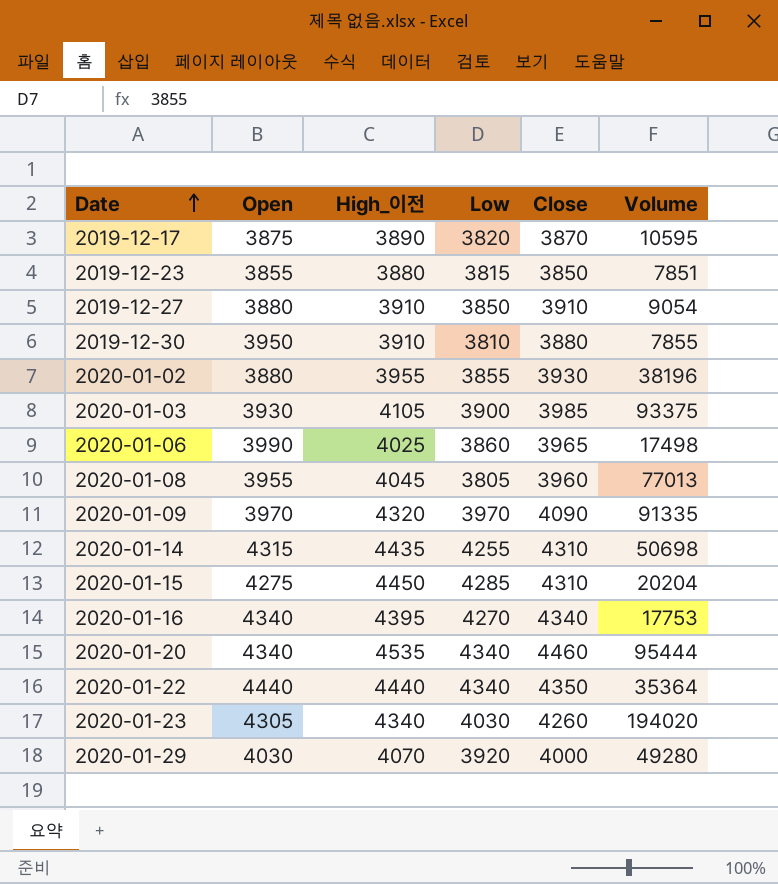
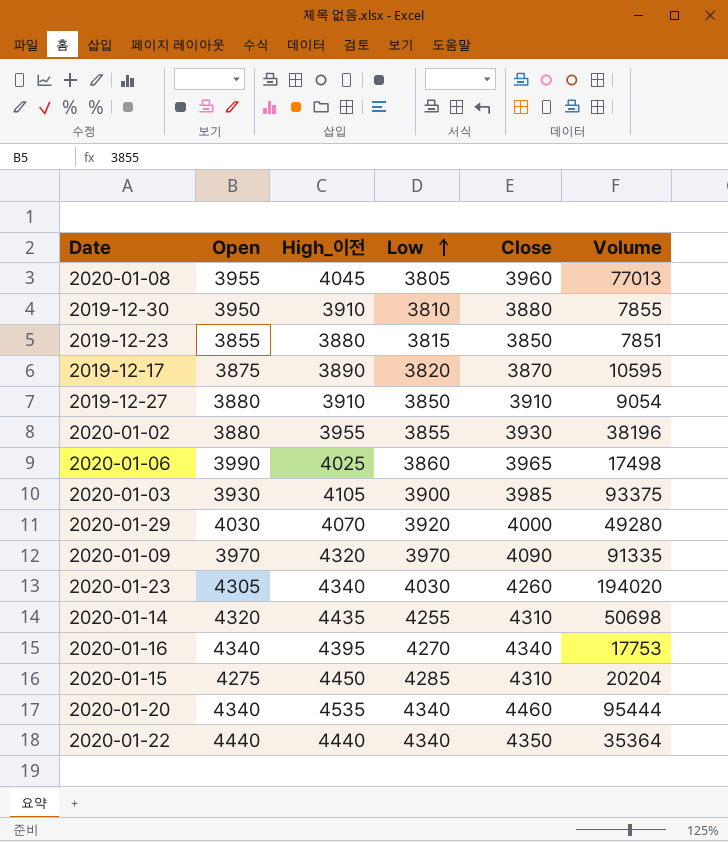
row order: Date ascending -> Low ascending
2020-01-14 | Open: 4315 -> 4320

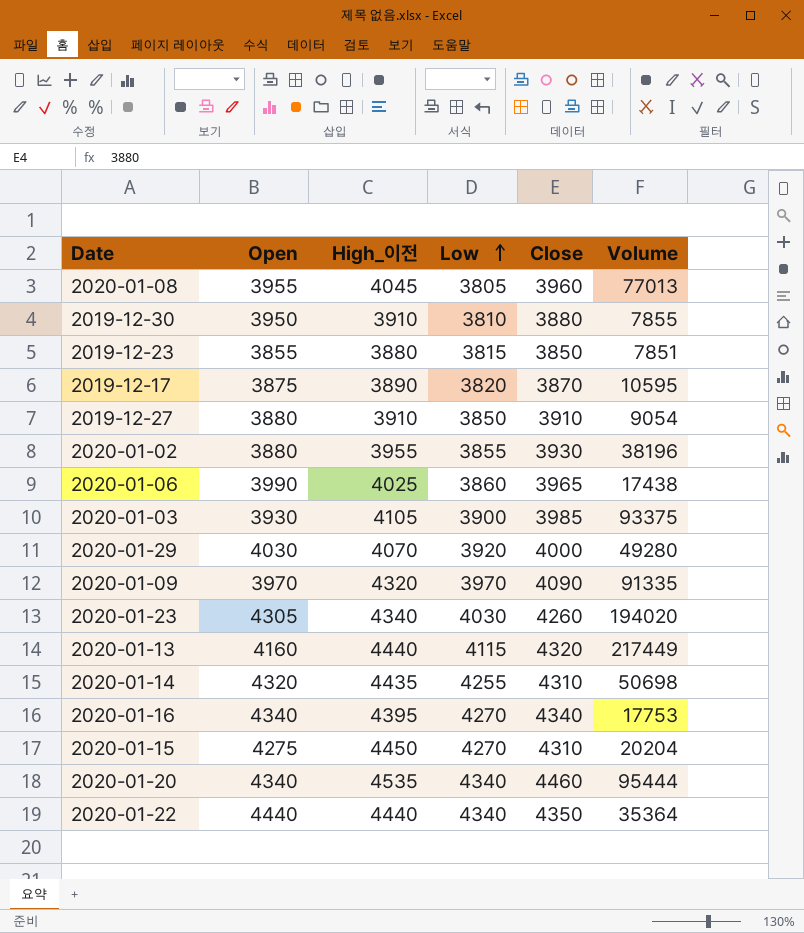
2020-01-06 | Volume: 17498 -> 17438
row 2020-01-13: none -> 4160 | 4440 | 4115 | 4320 | 217449
2020-01-15 | Low: 4285 -> 4270

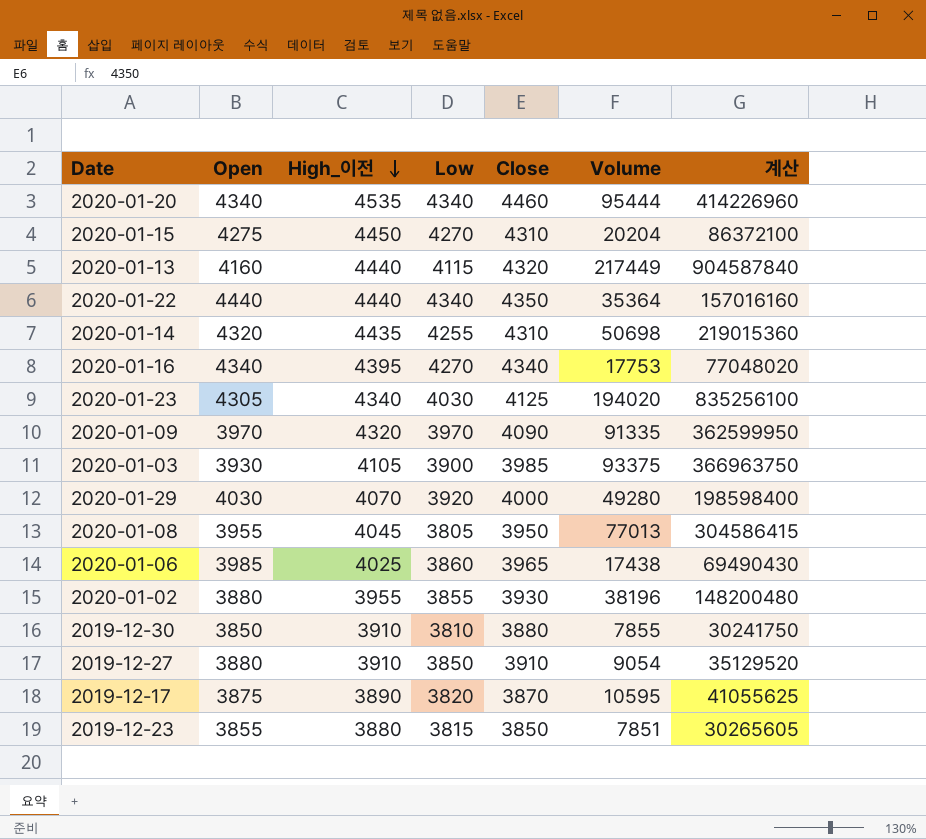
row order: Low ascending -> High_이전 descending
column 계산 | formula: none -> [Open] * [Volume]
2020-01-23 | Close: 4260 -> 4125
2020-01-08 | Close: 3960 -> 3950
2020-01-06 | Open: 3990 -> 3985
2019-12-30 | Open: 3950 -> 3850

